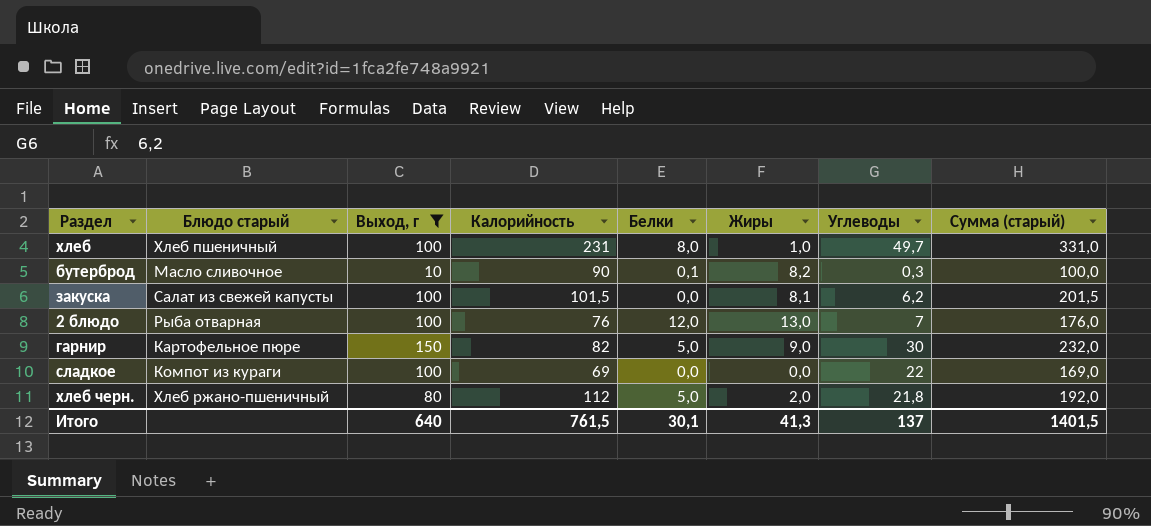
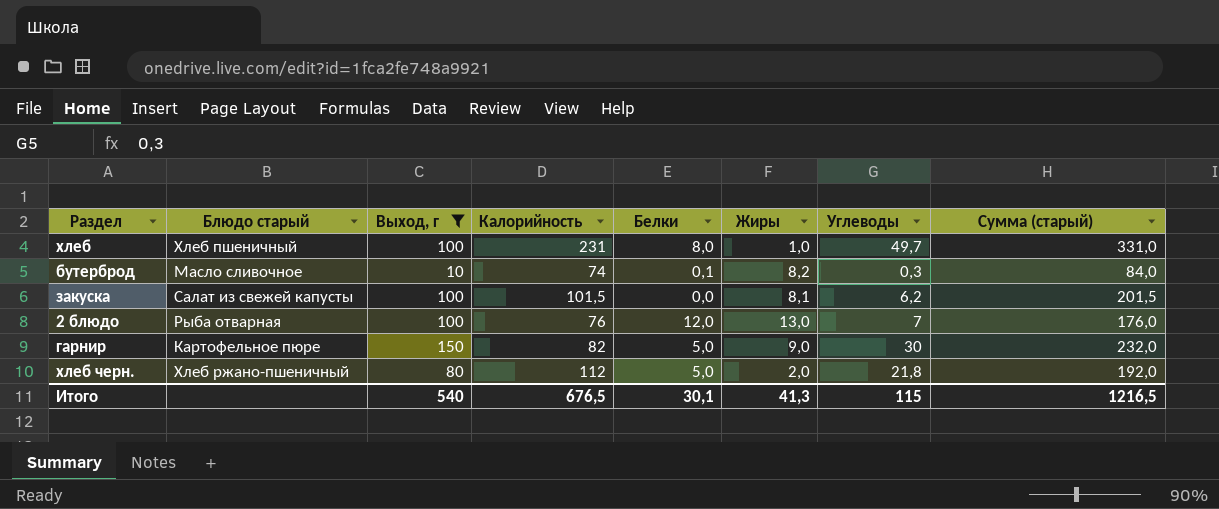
row сладкое: Компот из кураги | 100 | 69 | 0,0 | 0,0 | 22 | 169,0 -> none
бутерброд | Калорийность: 90 -> 74
бутерброд | Сумма (старый): 100,0 -> 84,0
Итого | Выход, г: 640 -> 540
Итого | Калорийность: 761,5 -> 676,5
Итого | Углеводы: 137 -> 115
Итого | Сумма (старый): 1401,5 -> 1216,5

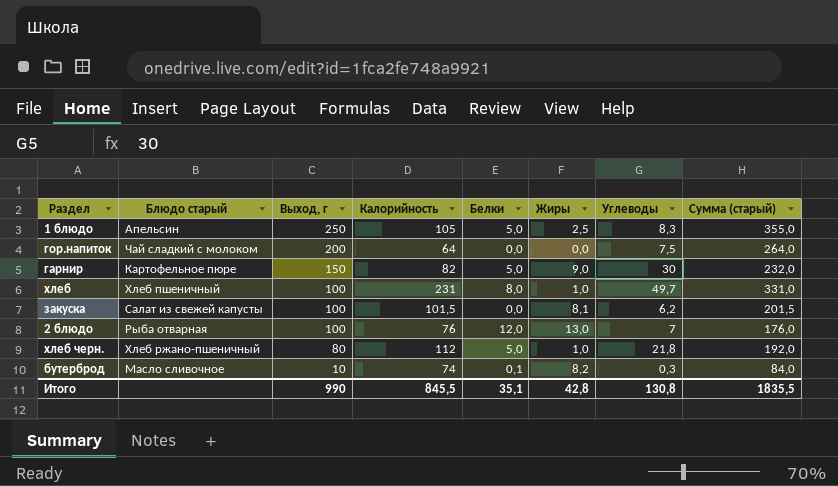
filter: Выход, г <= 150 -> none
row order: none -> Выход, г descending
хлеб черн. | Жиры: 2,0 -> 1,0
Итого | Выход, г: 540 -> 990
Итого | Калорийность: 676,5 -> 845,5
Итого | Белки: 30,1 -> 35,1
Итого | Жиры: 41,3 -> 42,8
Итого | Углеводы: 115 -> 130,8
Итого | Сумма (старый): 1216,5 -> 1835,5

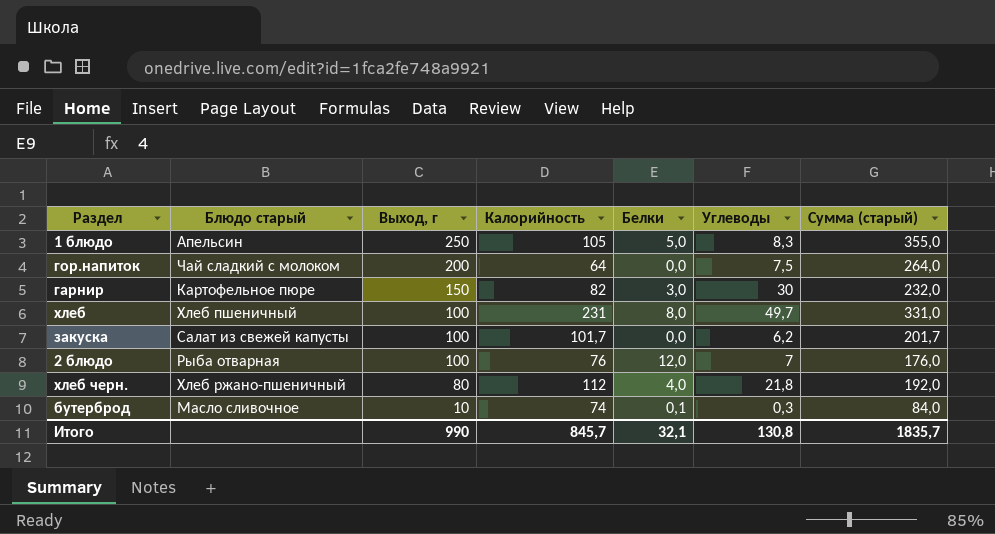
column Жиры | position: 6 -> none
гарнир | Белки: 5,0 -> 3,0
закуска | Калорийность: 101,5 -> 101,7
закуска | Сумма (старый): 201,5 -> 201,7
хлеб черн. | Белки: 5,0 -> 4,0
Итого | Калорийность: 845,5 -> 845,7
Итого | Белки: 35,1 -> 32,1
Итого | Сумма (старый): 1835,5 -> 1835,7

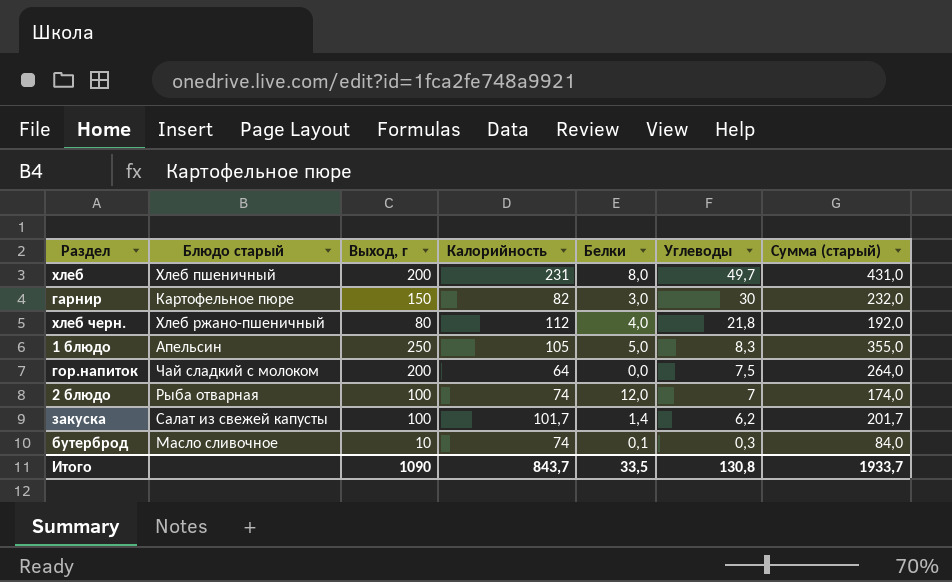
row order: Выход, г descending -> Углеводы descending
хлеб | Выход, г: 100 -> 200
хлеб | Сумма (старый): 331,0 -> 431,0
2 блюдо | Калорийность: 76 -> 74
2 блюдо | Сумма (старый): 176,0 -> 174,0
закуска | Белки: 0,0 -> 1,4
Итого | Выход, г: 990 -> 1090
Итого | Калорийность: 845,7 -> 843,7
Итого | Белки: 32,1 -> 33,5
Итого | Сумма (старый): 1835,7 -> 1933,7

